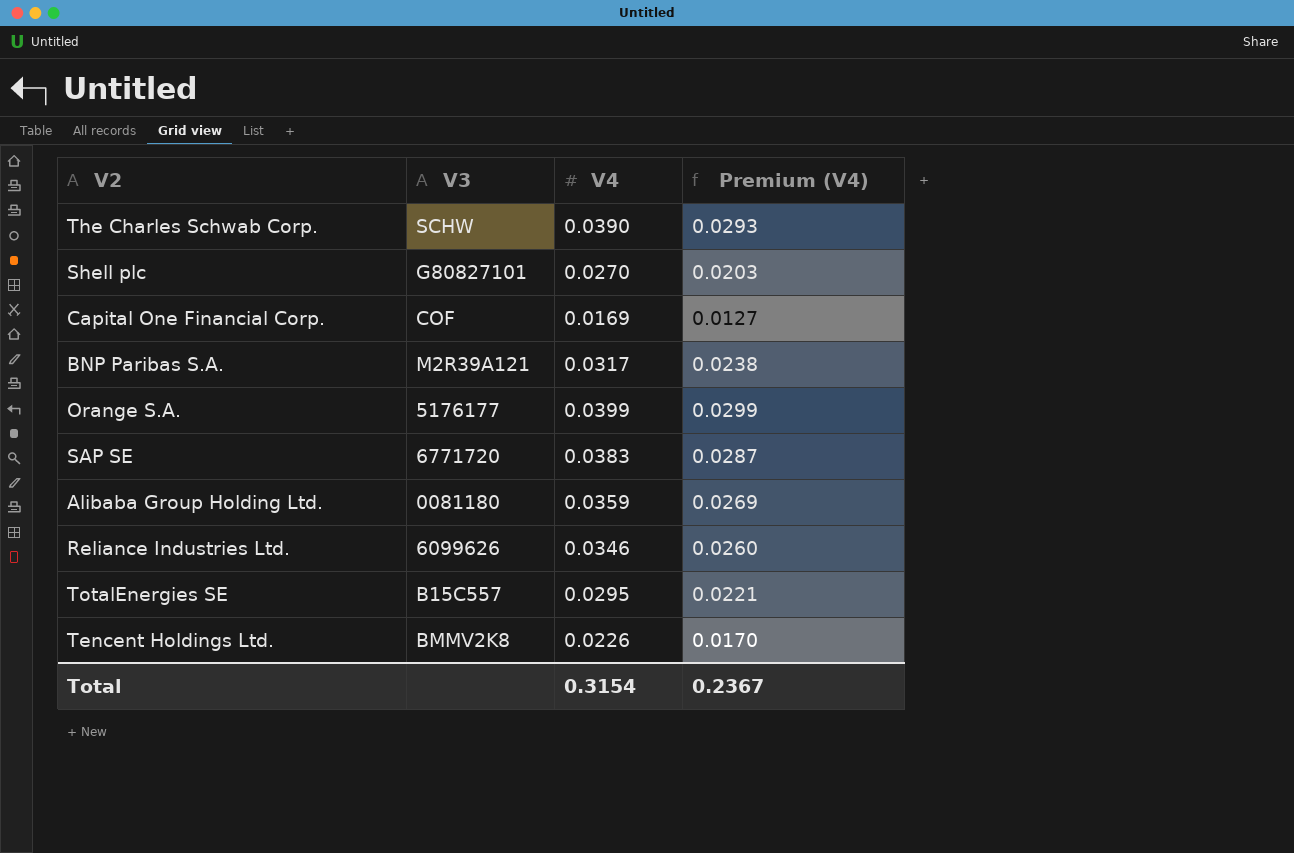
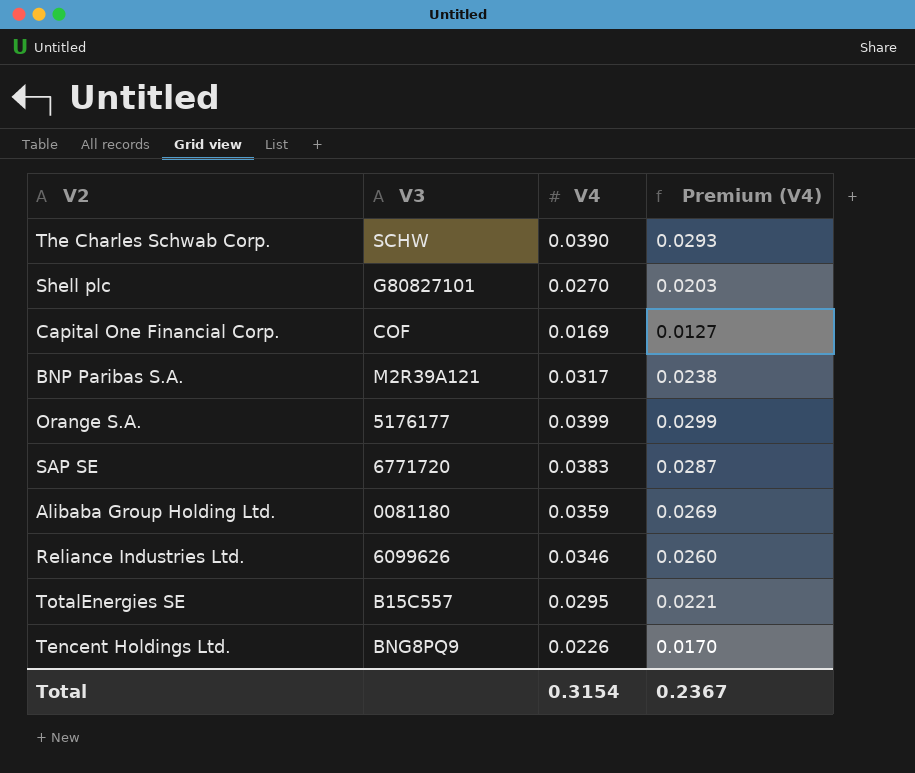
Tencent Holdings Ltd. | V3: BMMV2K8 -> BNG8PQ9

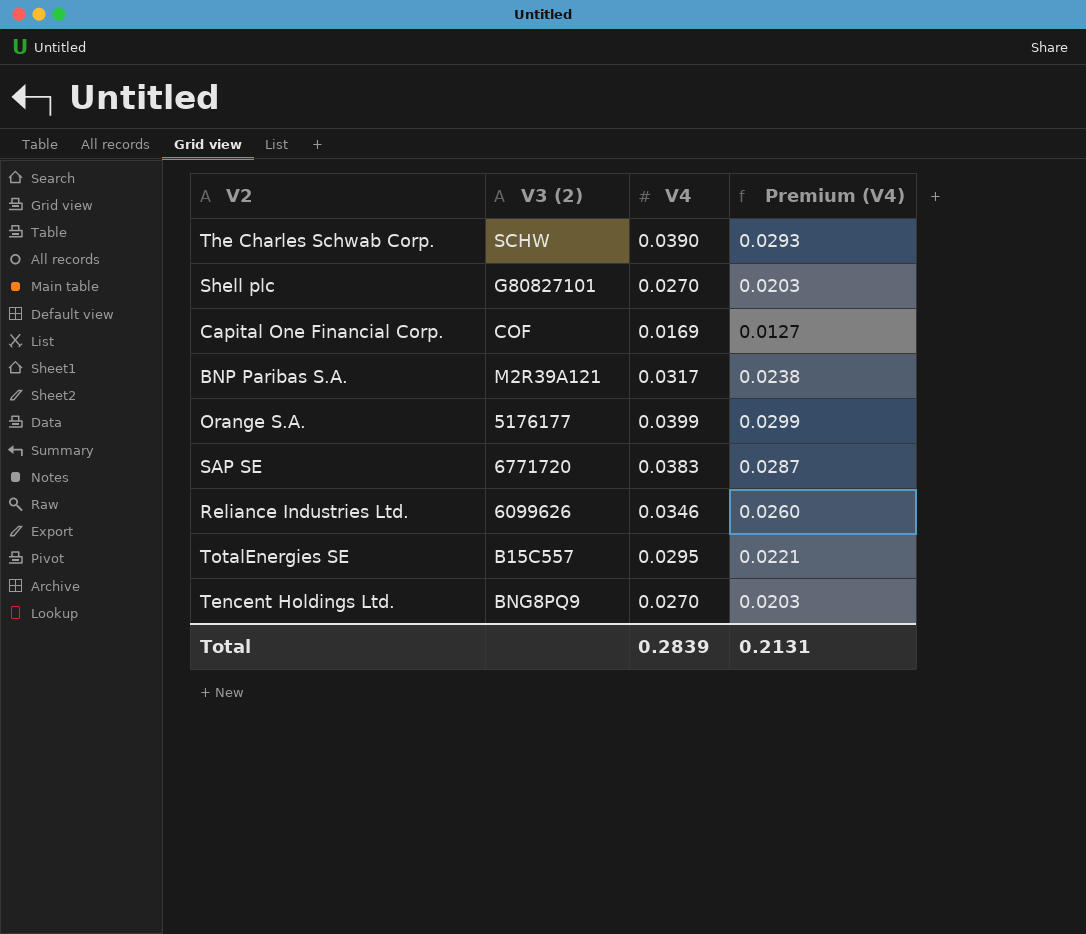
column name: V3 -> V3 (2)
row Alibaba Group Holding Ltd.: 0081180 | 0.0359 | 0.0269 -> none
Tencent Holdings Ltd. | V4: 0.0226 -> 0.0270
Tencent Holdings Ltd. | Premium (V4): 0.0170 -> 0.0203
Total | V4: 0.3154 -> 0.2839
Total | Premium (V4): 0.2367 -> 0.2131

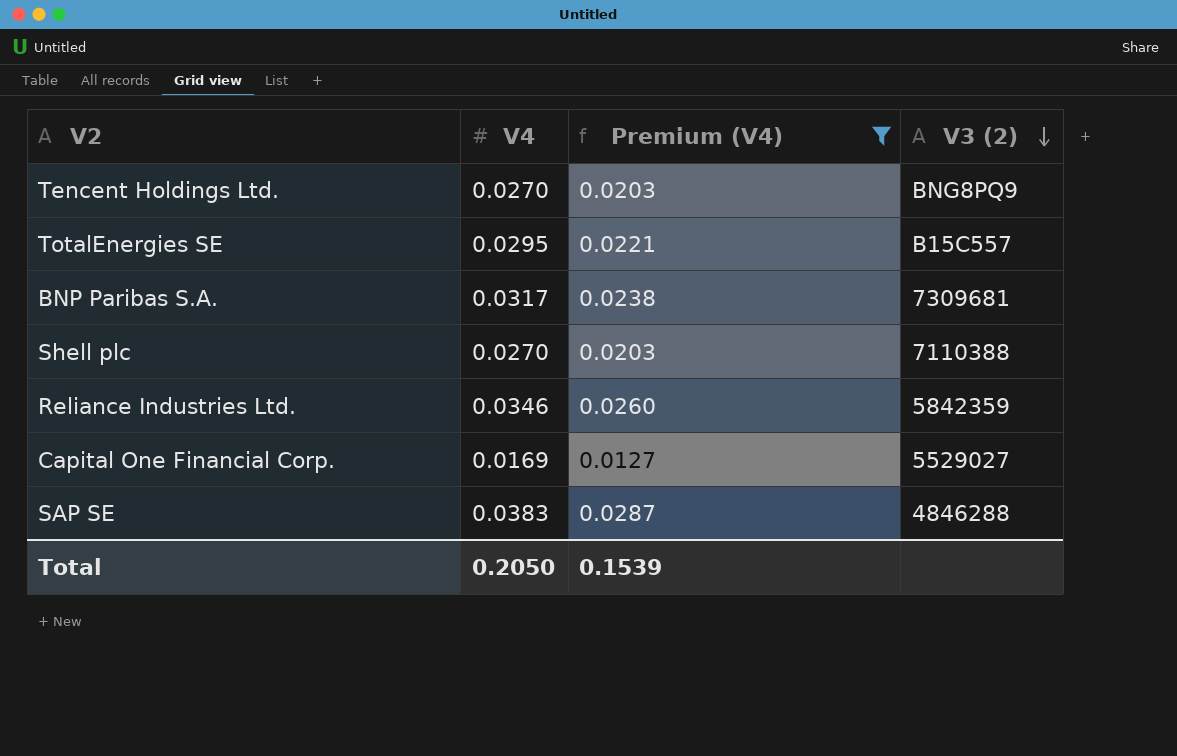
filter: none -> Premium (V4) <= 0.0287
row order: none -> V3 (2) descending
column V3 (2) | position: 2 -> 4
BNP Paribas S.A. | V3 (2): M2R39A121 -> 7309681
Shell plc | V3 (2): G80827101 -> 7110388
Reliance Industries Ltd. | V3 (2): 6099626 -> 5842359
Capital One Financial Corp. | V3 (2): COF -> 5529027
SAP SE | V3 (2): 6771720 -> 4846288
Total | V4: 0.2839 -> 0.2050
Total | Premium (V4): 0.2131 -> 0.1539

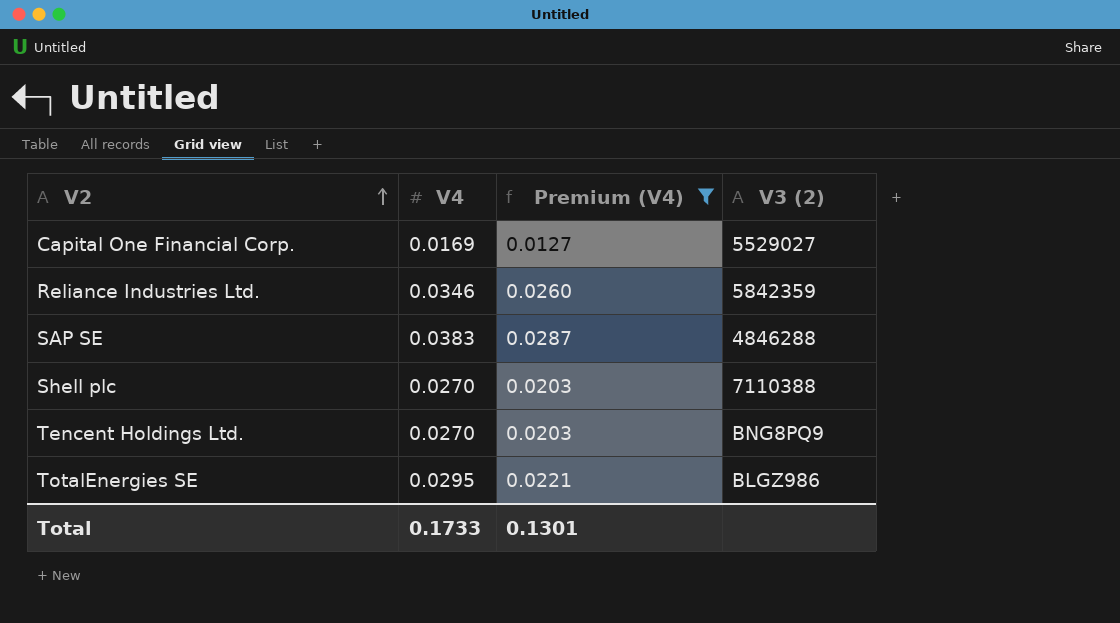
row order: V3 (2) descending -> V2 ascending
row BNP Paribas S.A.: 0.0317 | 0.0238 | 7309681 -> none
TotalEnergies SE | V3 (2): B15C557 -> BLGZ986
Total | V4: 0.2050 -> 0.1733
Total | Premium (V4): 0.1539 -> 0.1301

